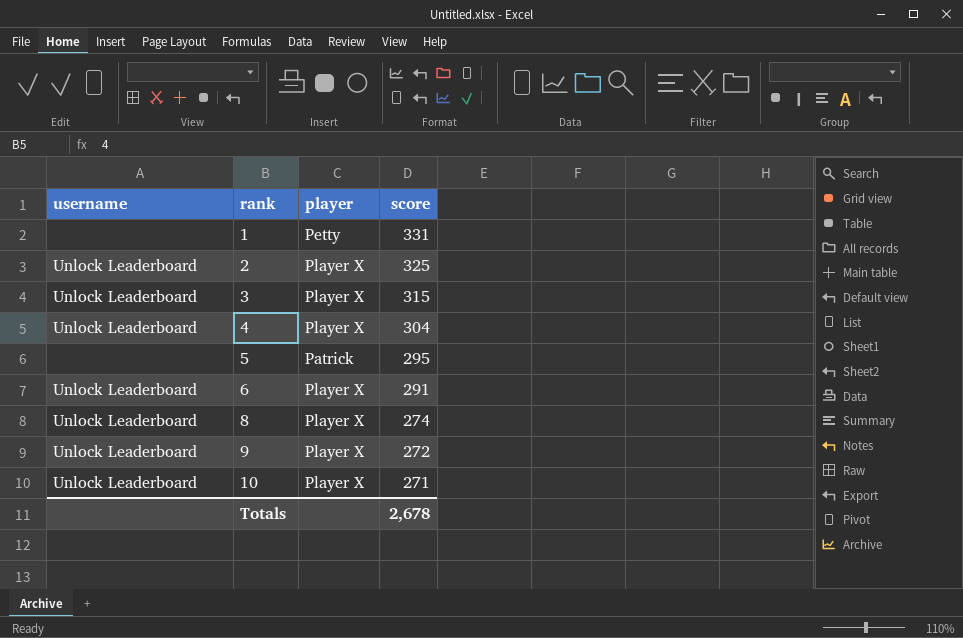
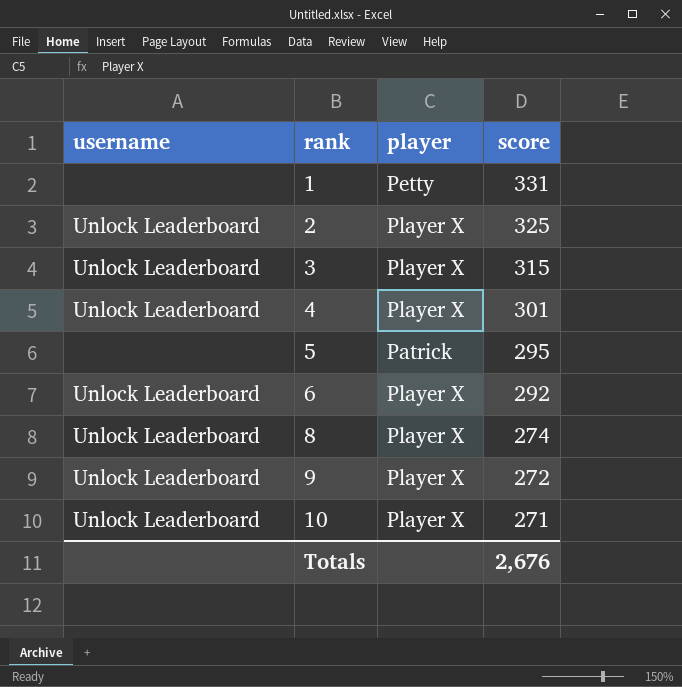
4 | score: 304 -> 301
6 | score: 291 -> 292
Totals | score: 2,678 -> 2,676

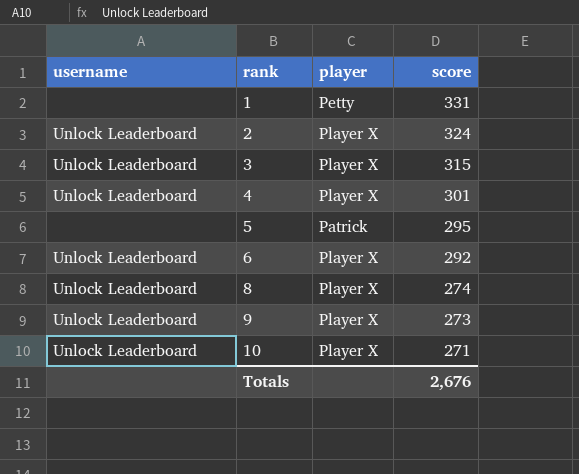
2 | score: 325 -> 324
9 | score: 272 -> 273

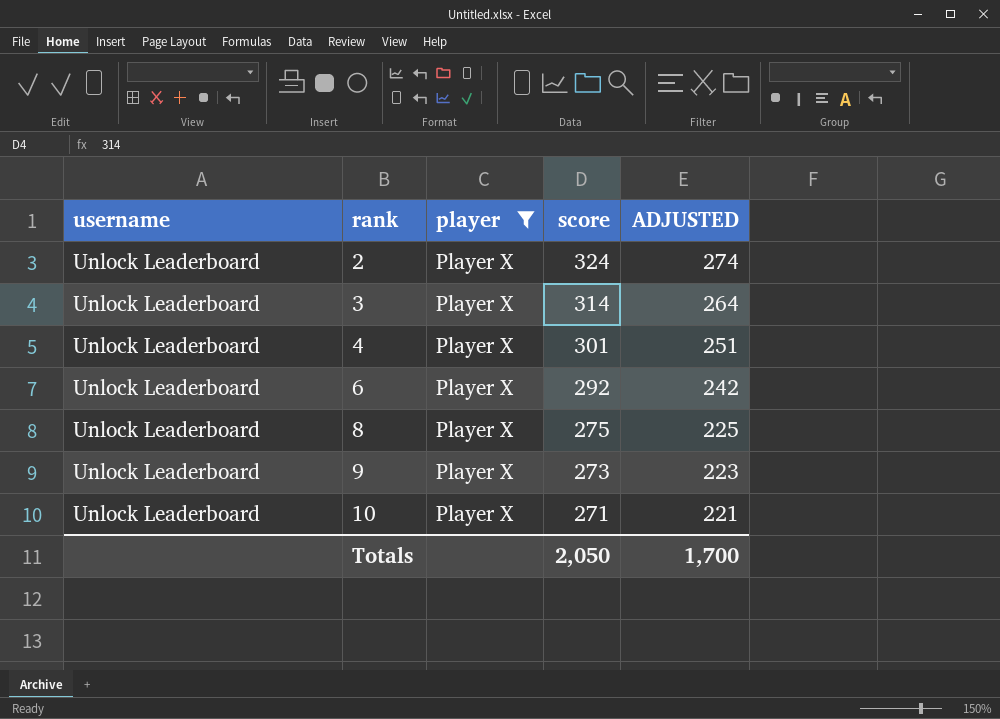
filter: none -> player = Player X
column ADJUSTED | formula: none -> [score] - 50
3 | score: 315 -> 314
8 | score: 274 -> 275
Totals | score: 2,676 -> 2,050

